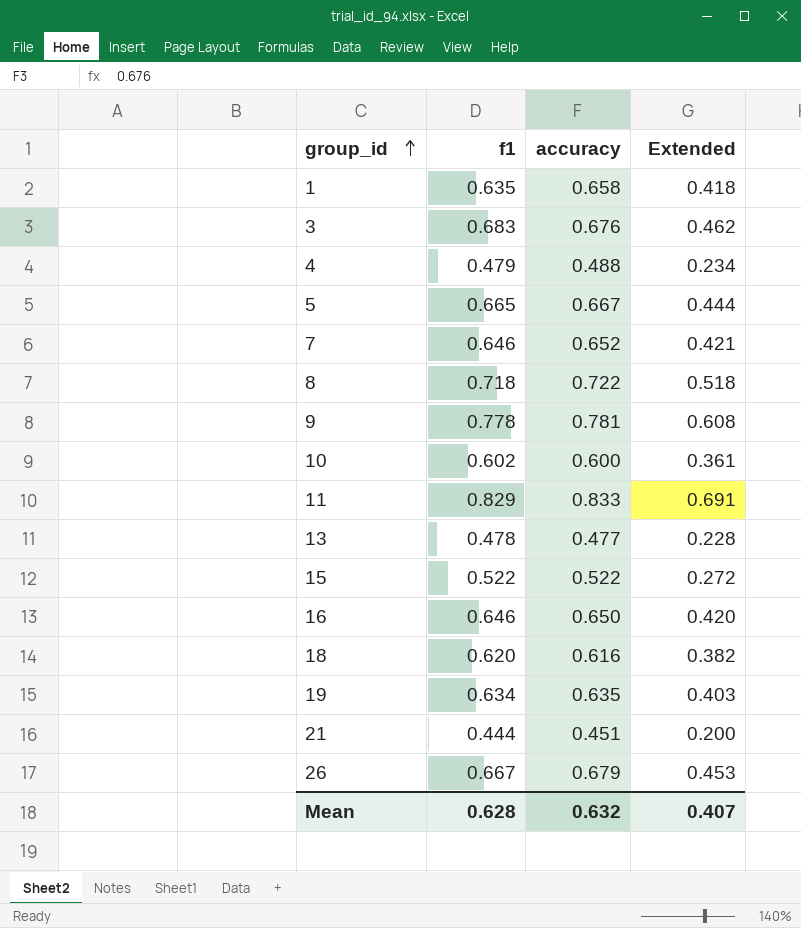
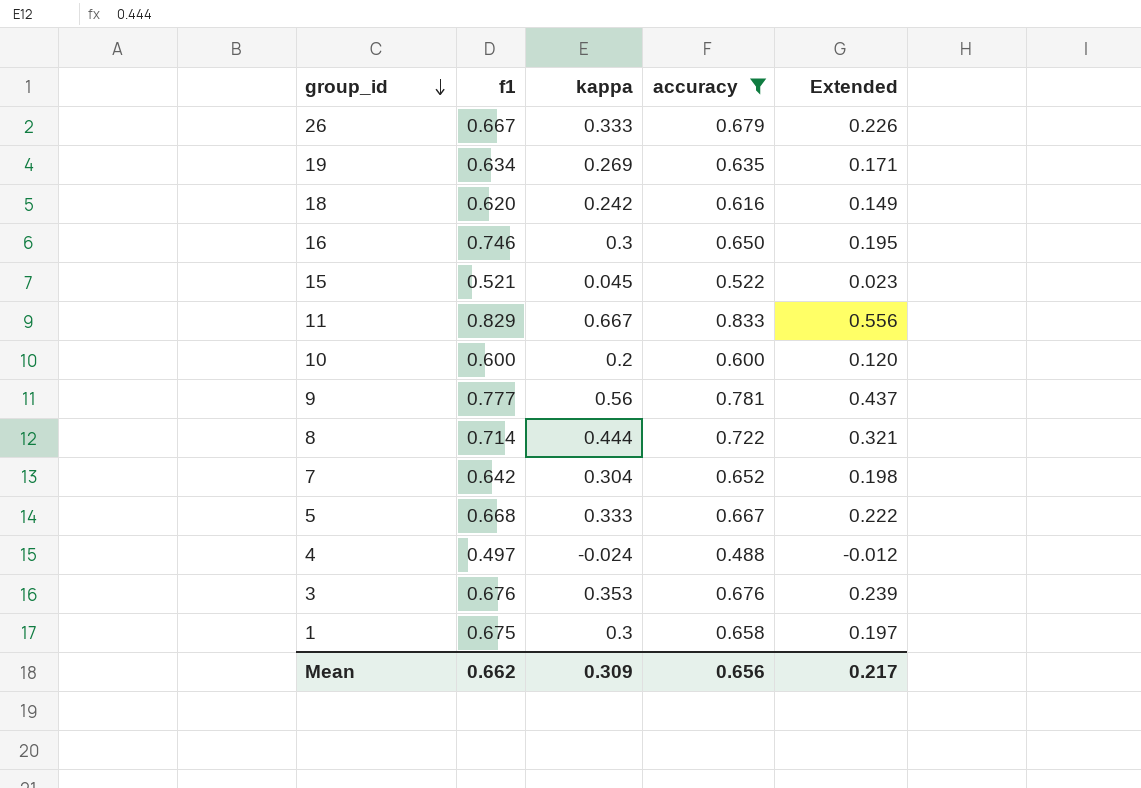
filter: none -> accuracy >= 0.488
row order: group_id ascending -> group_id descending
column kappa | position: none -> 3
column Extended | formula: [f1] * [accuracy] -> [kappa] * [accuracy]
16 | f1: 0.646 -> 0.746
15 | f1: 0.522 -> 0.521
10 | f1: 0.602 -> 0.600
9 | f1: 0.778 -> 0.777
8 | f1: 0.718 -> 0.714
7 | f1: 0.646 -> 0.642
5 | f1: 0.665 -> 0.668
4 | f1: 0.479 -> 0.497
3 | f1: 0.683 -> 0.676
1 | f1: 0.635 -> 0.675
Mean | f1: 0.628 -> 0.662
Mean | accuracy: 0.632 -> 0.656
Mean | Extended: 0.407 -> 0.217

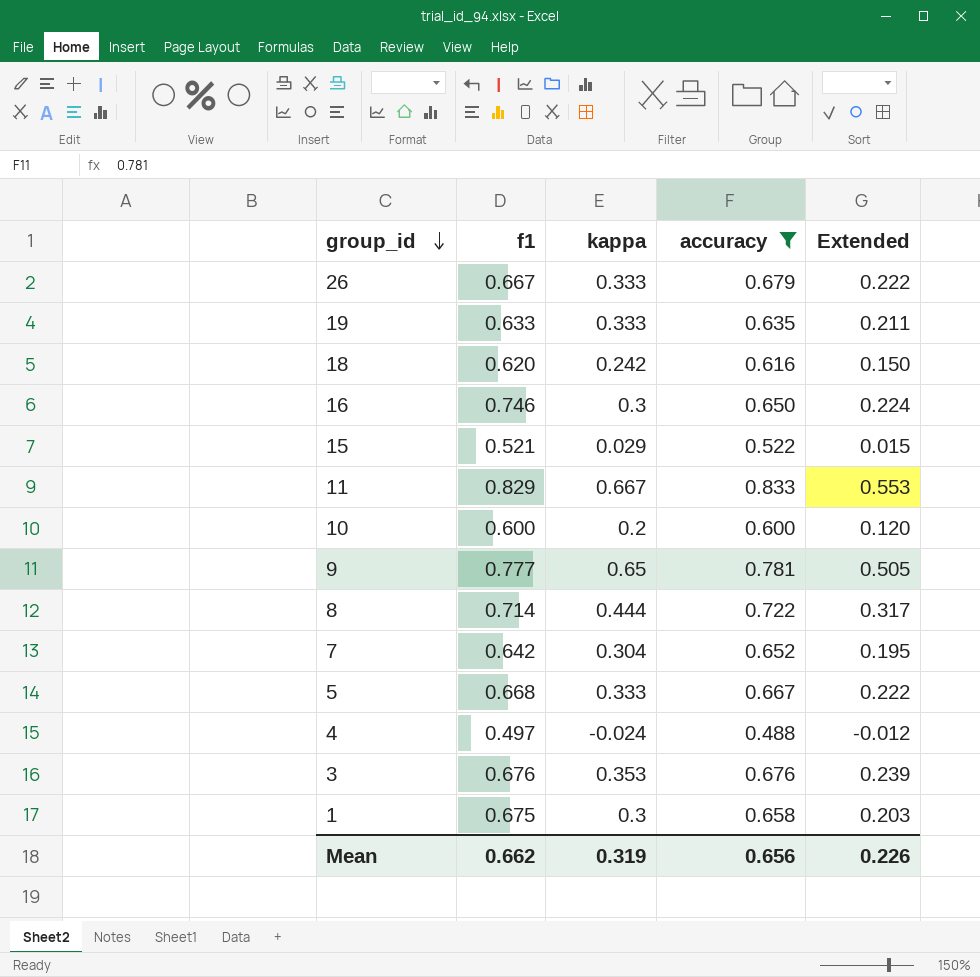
column Extended | formula: [kappa] * [accuracy] -> [f1] * [kappa]
19 | f1: 0.634 -> 0.633
19 | kappa: 0.269 -> 0.333
15 | kappa: 0.045 -> 0.029
9 | kappa: 0.56 -> 0.65
Mean | kappa: 0.309 -> 0.319
Mean | Extended: 0.217 -> 0.226

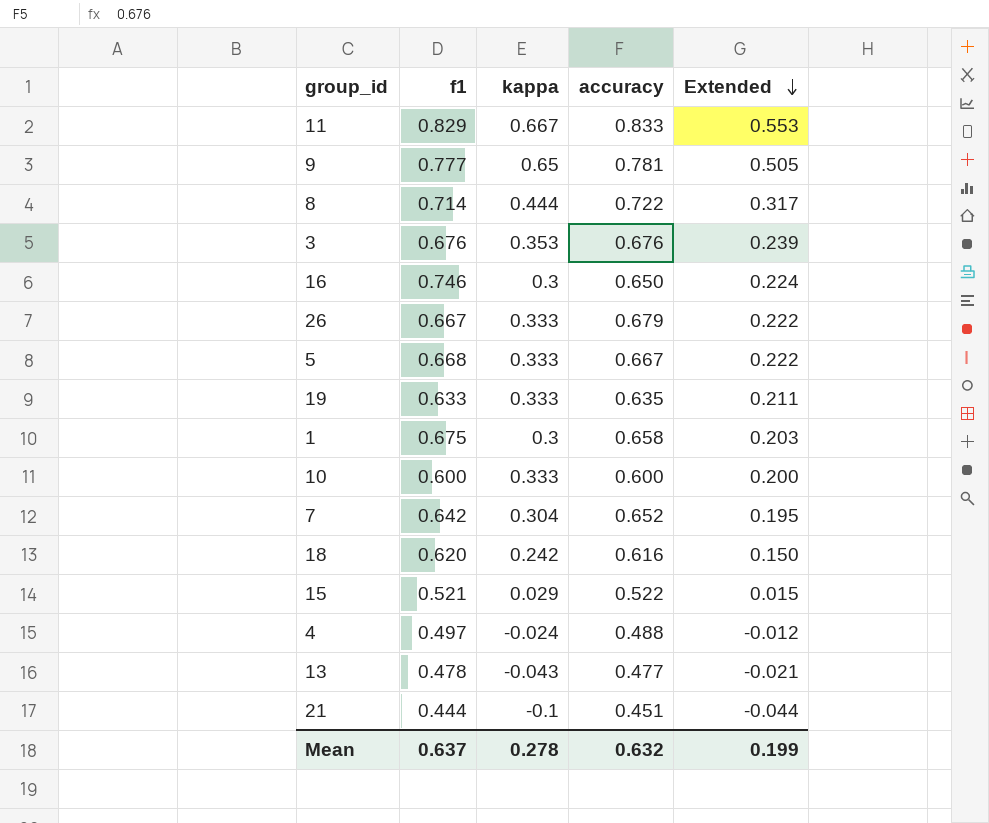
filter: accuracy >= 0.488 -> none
row order: group_id descending -> Extended descending
10 | kappa: 0.2 -> 0.333
10 | Extended: 0.120 -> 0.200
Mean | f1: 0.662 -> 0.637
Mean | kappa: 0.319 -> 0.278
Mean | accuracy: 0.656 -> 0.632
Mean | Extended: 0.226 -> 0.199

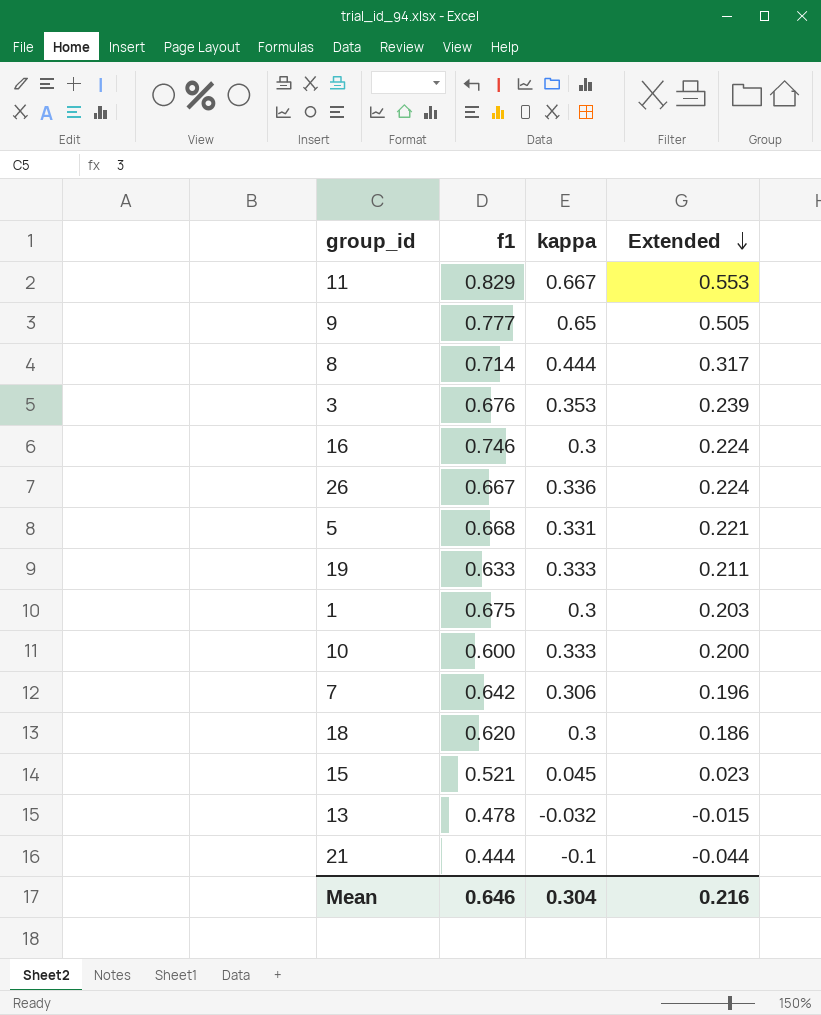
column accuracy | position: 4 -> none
row 4: 0.497 | -0.024 | 0.488 | -0.012 -> none
26 | kappa: 0.333 -> 0.336
26 | Extended: 0.222 -> 0.224
5 | kappa: 0.333 -> 0.331
5 | Extended: 0.222 -> 0.221
7 | kappa: 0.304 -> 0.306
7 | Extended: 0.195 -> 0.196
18 | kappa: 0.242 -> 0.3
18 | Extended: 0.150 -> 0.186
15 | kappa: 0.029 -> 0.045
15 | Extended: 0.015 -> 0.023
13 | kappa: -0.043 -> -0.032
13 | Extended: -0.021 -> -0.015
Mean | f1: 0.637 -> 0.646
Mean | kappa: 0.278 -> 0.304
Mean | Extended: 0.199 -> 0.216

